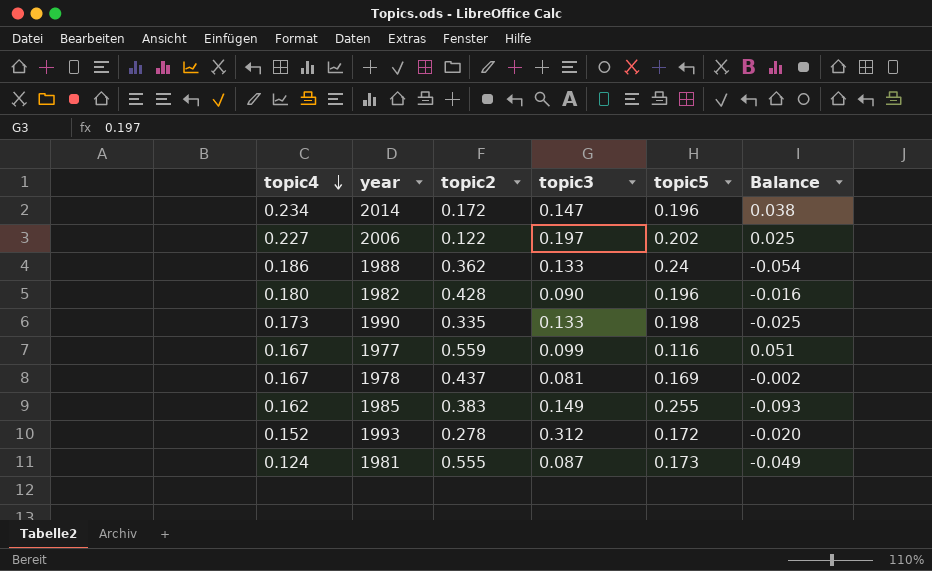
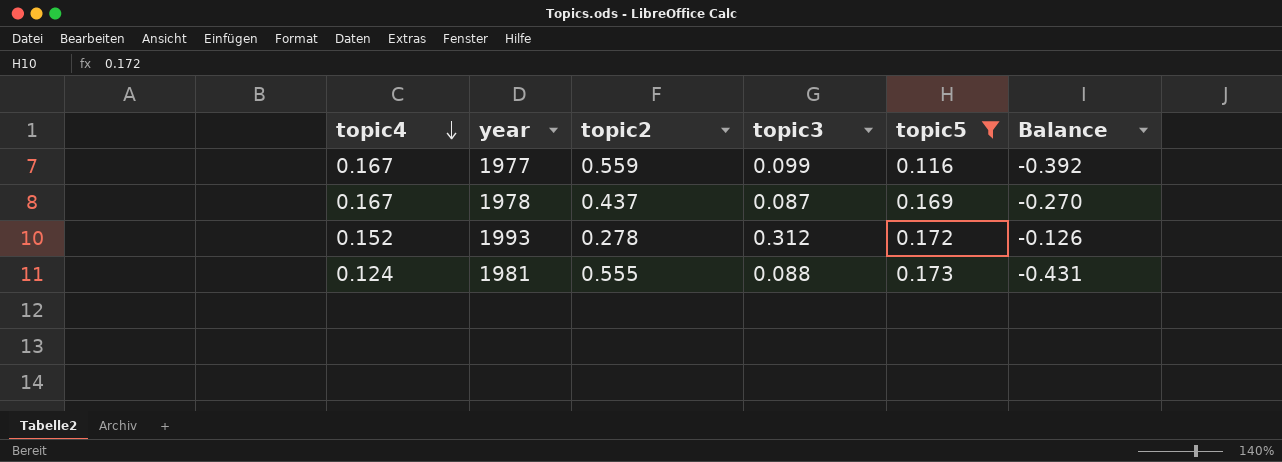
filter: none -> topic5 <= 0.173
column Balance | formula: [topic4] - [topic5] -> [topic4] - [topic2]
1978 | topic3: 0.081 -> 0.087
1981 | topic3: 0.087 -> 0.088

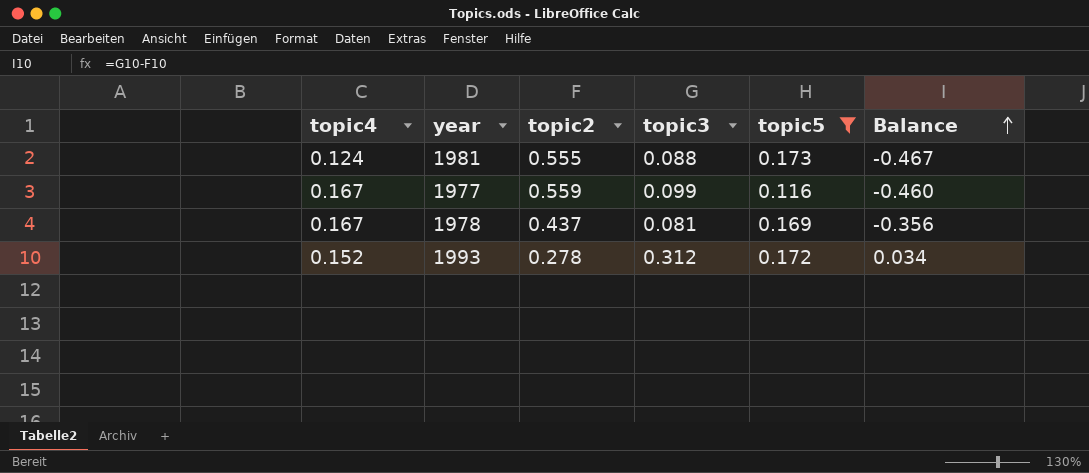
row order: topic4 descending -> Balance ascending
column Balance | formula: [topic4] - [topic2] -> [topic3] - [topic2]
1978 | topic3: 0.087 -> 0.081

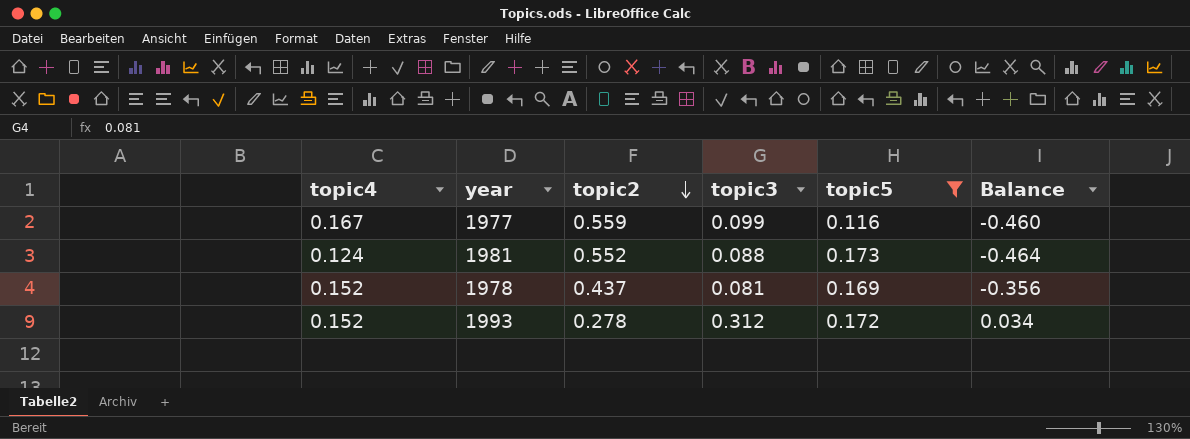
row order: Balance ascending -> topic2 descending
1981 | topic2: 0.555 -> 0.552
1981 | Balance: -0.467 -> -0.464
1978 | topic4: 0.167 -> 0.152

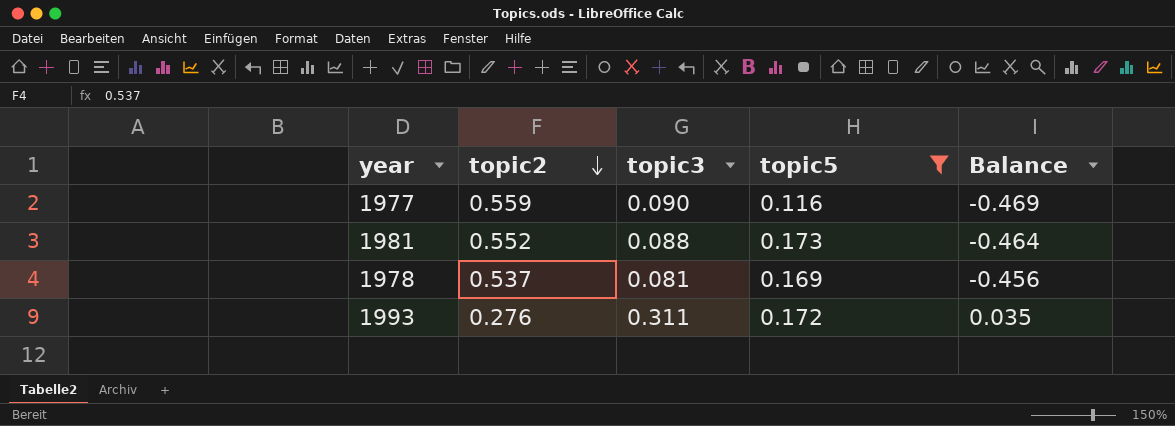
column topic4 | position: 1 -> none
1977 | topic3: 0.099 -> 0.090
1977 | Balance: -0.460 -> -0.469
1978 | topic2: 0.437 -> 0.537
1978 | Balance: -0.356 -> -0.456
1993 | topic2: 0.278 -> 0.276
1993 | topic3: 0.312 -> 0.311
1993 | Balance: 0.034 -> 0.035

